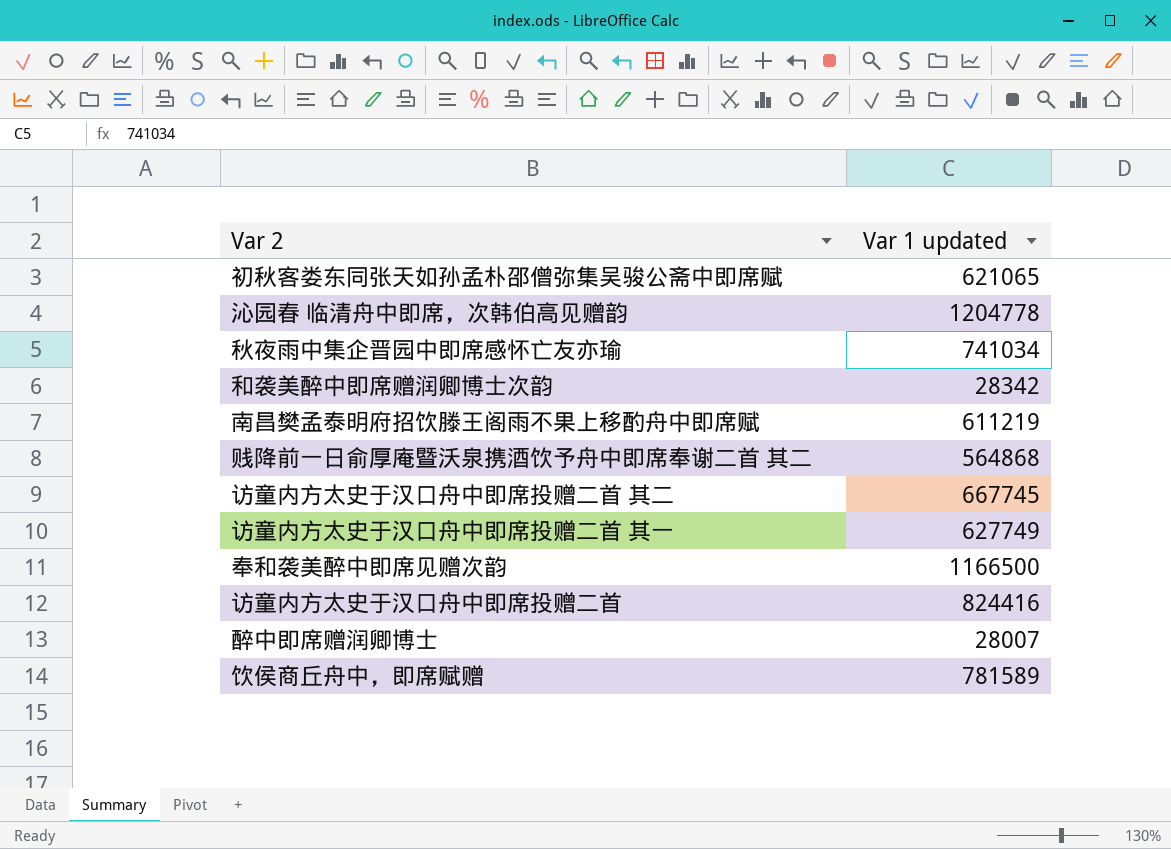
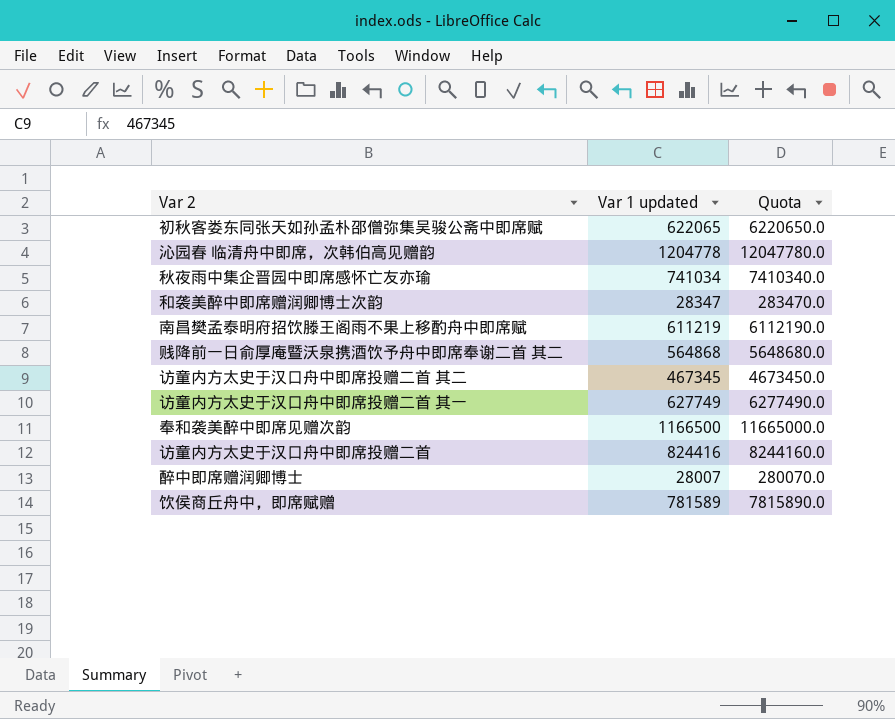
column Quota | formula: none -> [Var 1 updated] * 10
初秋客娄东同张天如孙孟朴邵僧弥集吴骏公斋中即席赋 | Var 1 updated: 621065 -> 622065
和袭美醉中即席赠润卿博士次韵 | Var 1 updated: 28342 -> 28347
访童内方太史于汉口舟中即席投赠二首 其二 | Var 1 updated: 667745 -> 467345

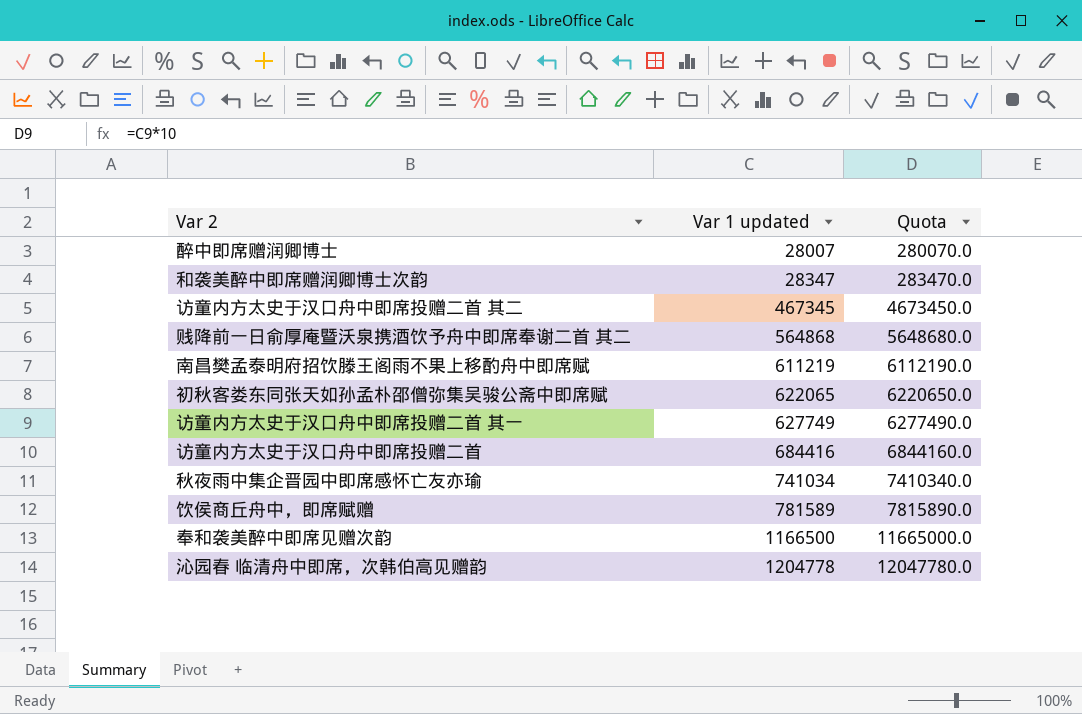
row order: none -> Var 1 updated ascending
访童内方太史于汉口舟中即席投赠二首 | Var 1 updated: 824416 -> 684416
访童内方太史于汉口舟中即席投赠二首 | Quota: 8244160.0 -> 6844160.0

